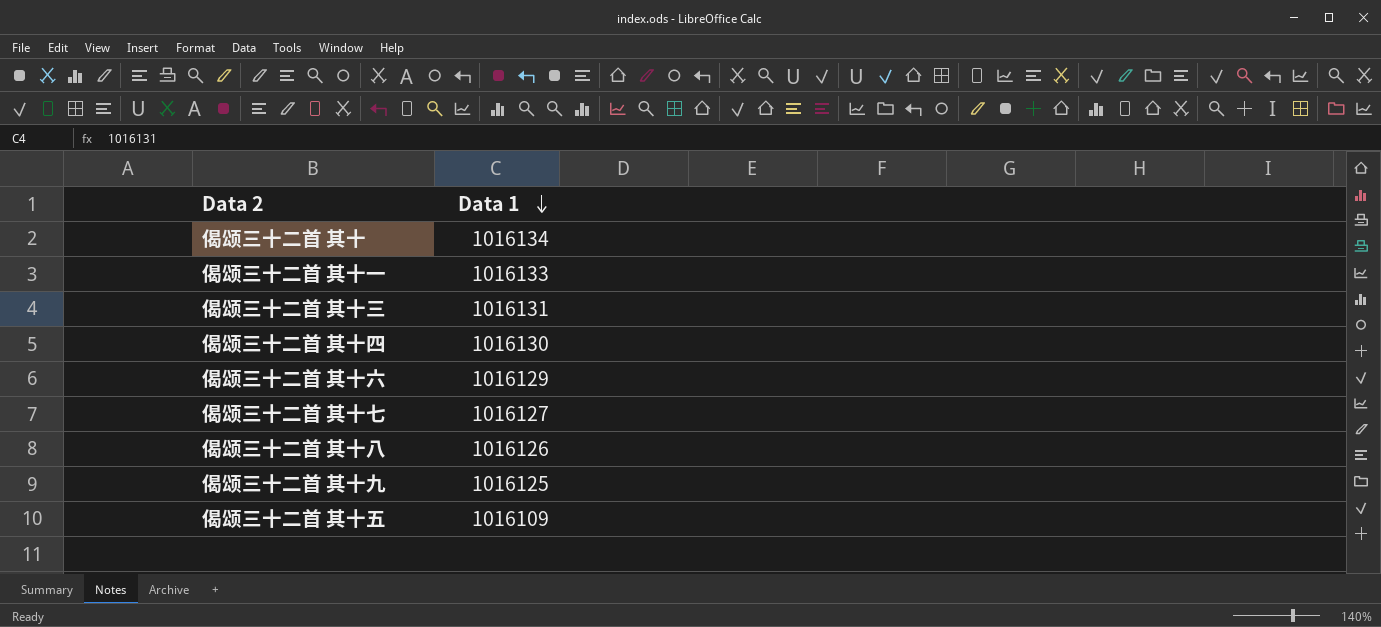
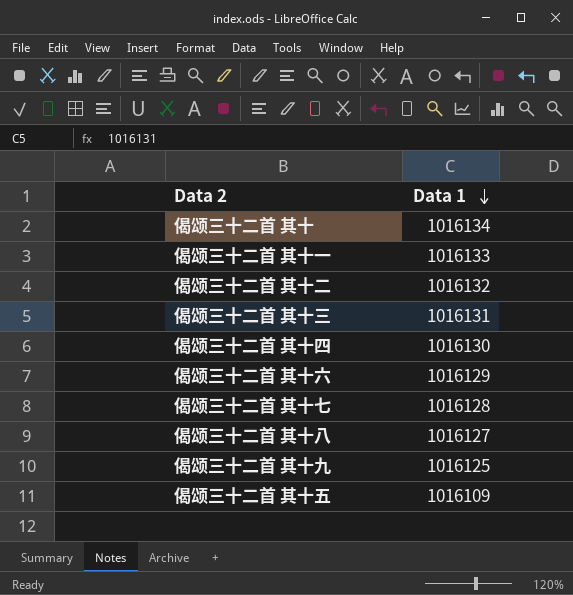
row 偈颂三十二首 其十二: none -> 1016132
偈颂三十二首 其十七 | Data 1: 1016127 -> 1016128
偈颂三十二首 其十八 | Data 1: 1016126 -> 1016127

